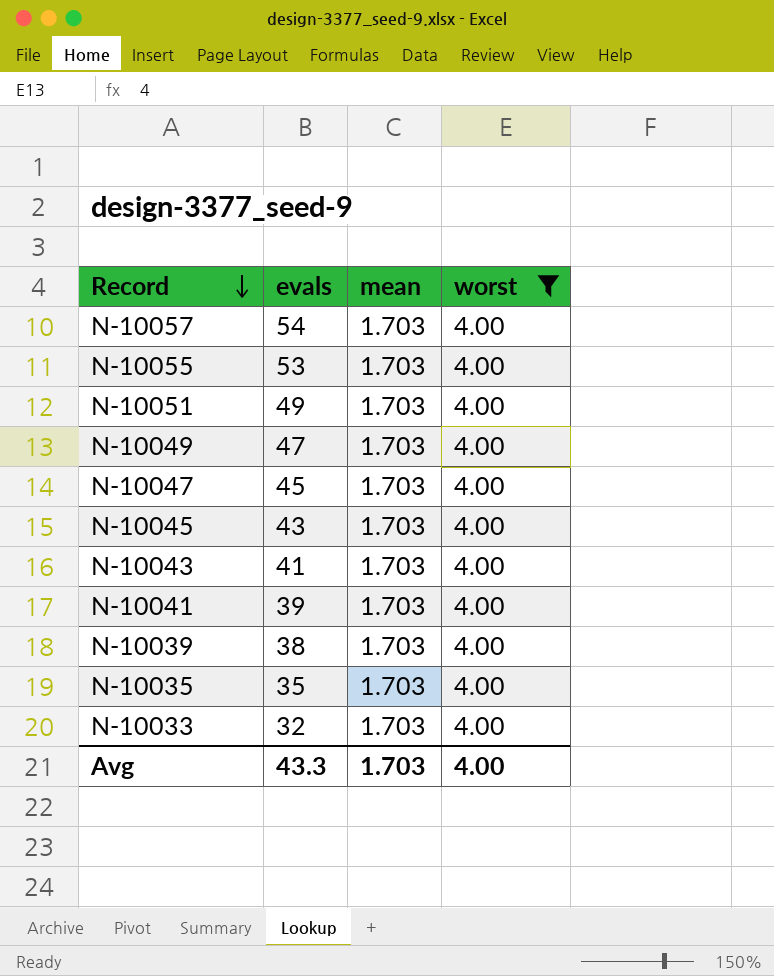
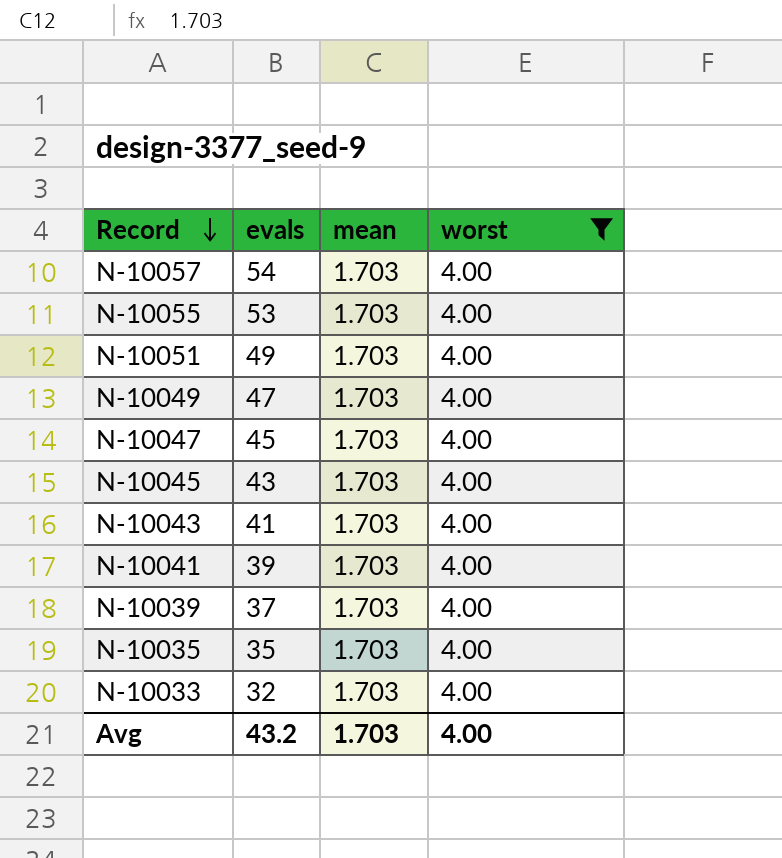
N-10039 | evals: 38 -> 37
Avg | evals: 43.3 -> 43.2

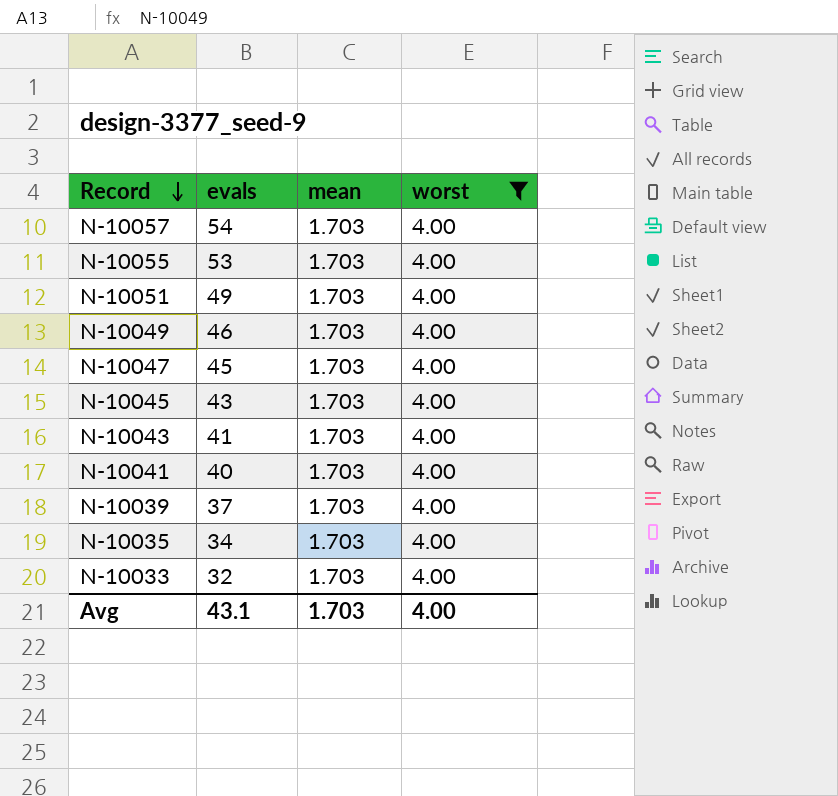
N-10049 | evals: 47 -> 46
N-10041 | evals: 39 -> 40
N-10035 | evals: 35 -> 34
Avg | evals: 43.2 -> 43.1

